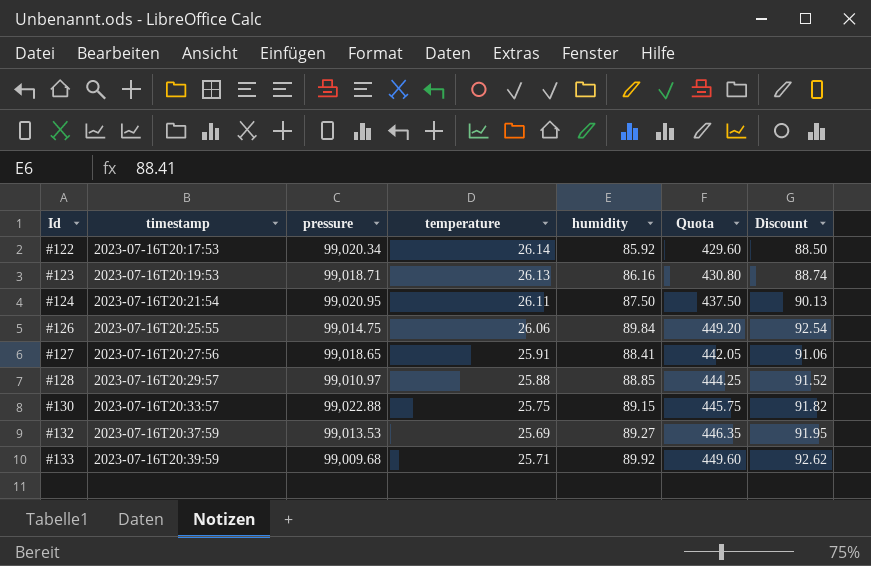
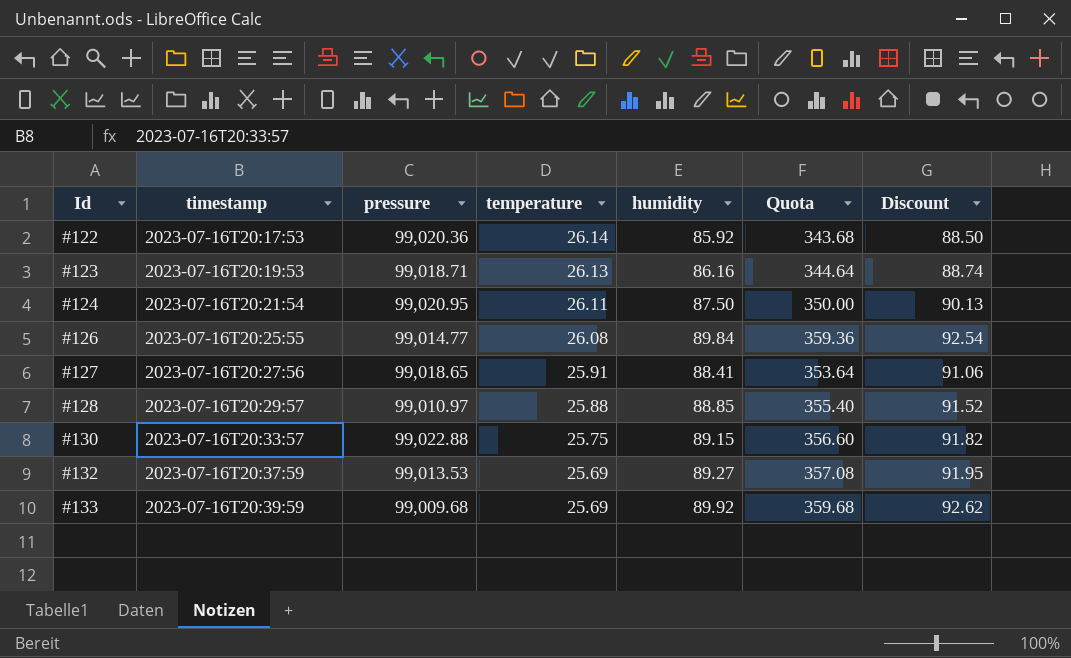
column Quota | formula: [humidity] * 5 -> [humidity] * 4
#122 | pressure: 99,020.34 -> 99,020.36
#126 | pressure: 99,014.75 -> 99,014.77
#126 | temperature: 26.06 -> 26.08
#133 | temperature: 25.71 -> 25.69

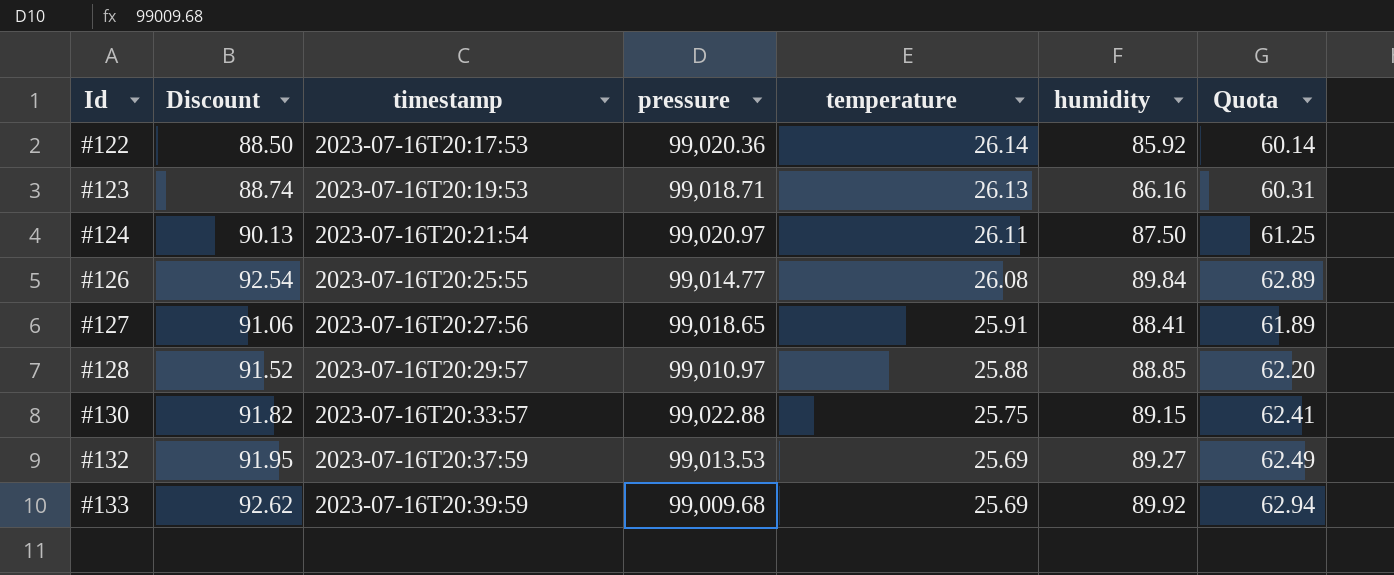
column Discount | position: 7 -> 2
column Quota | formula: [humidity] * 4 -> [humidity] * 0.7
#124 | pressure: 99,020.95 -> 99,020.97

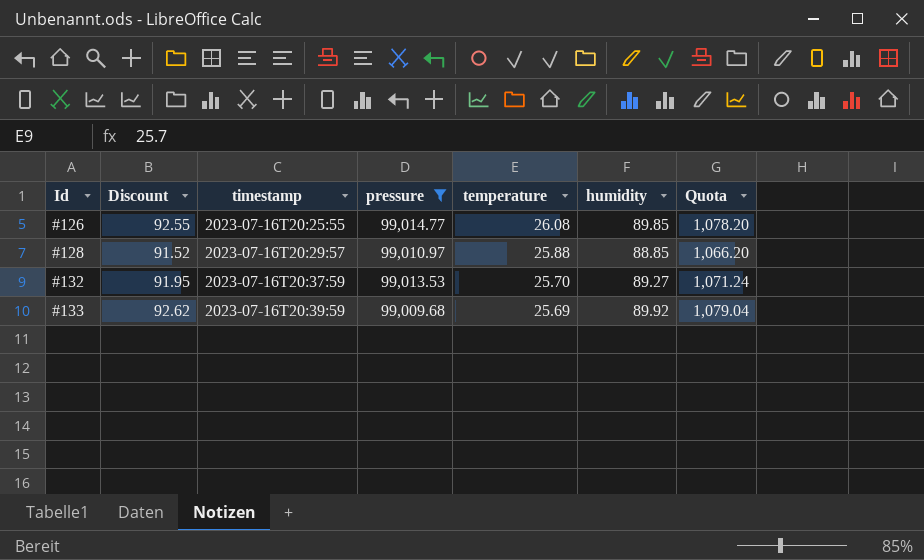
filter: none -> pressure <= 99,014.77
column Quota | formula: [humidity] * 0.7 -> [humidity] * 12
#126 | Discount: 92.54 -> 92.55
#126 | humidity: 89.84 -> 89.85
#132 | temperature: 25.69 -> 25.70

